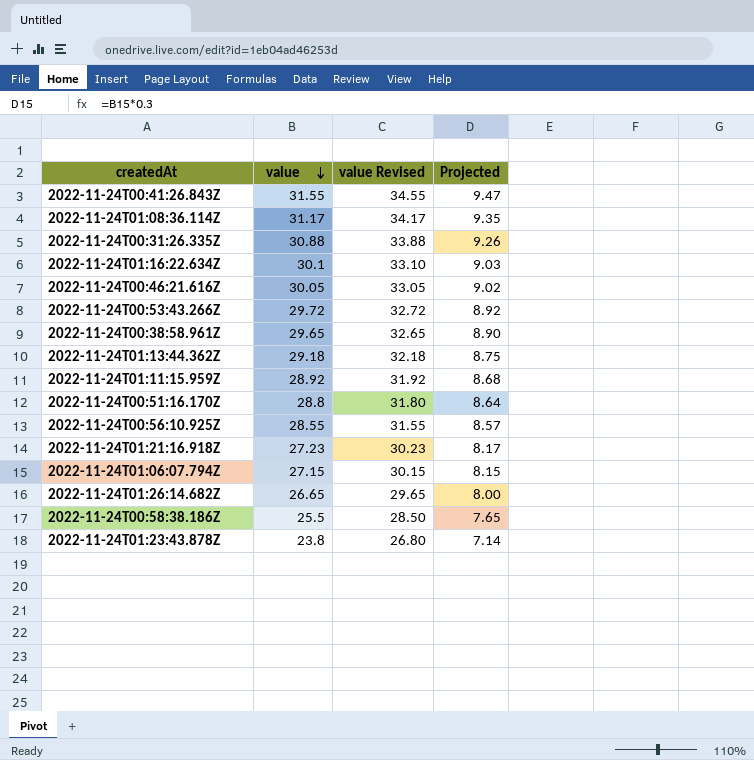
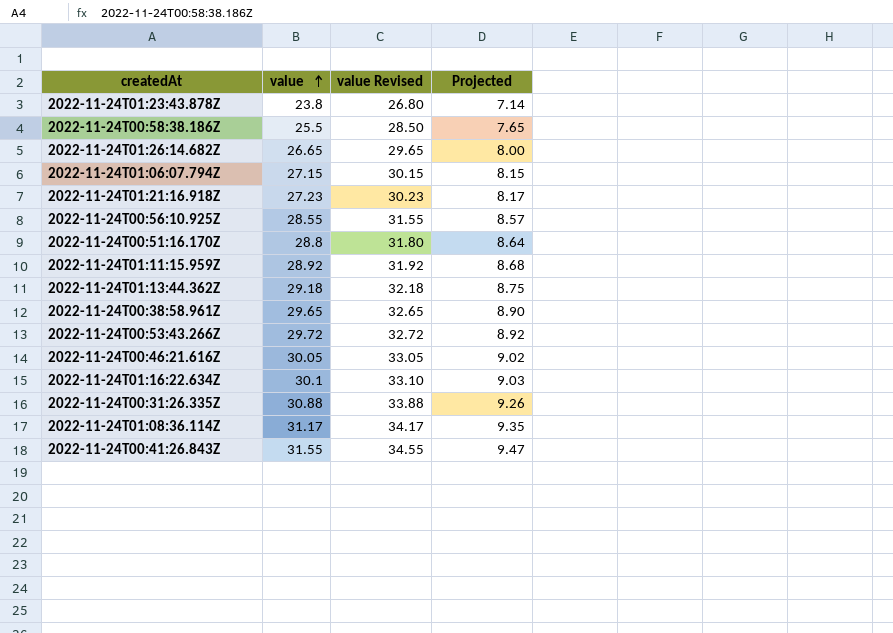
row order: value descending -> value ascending

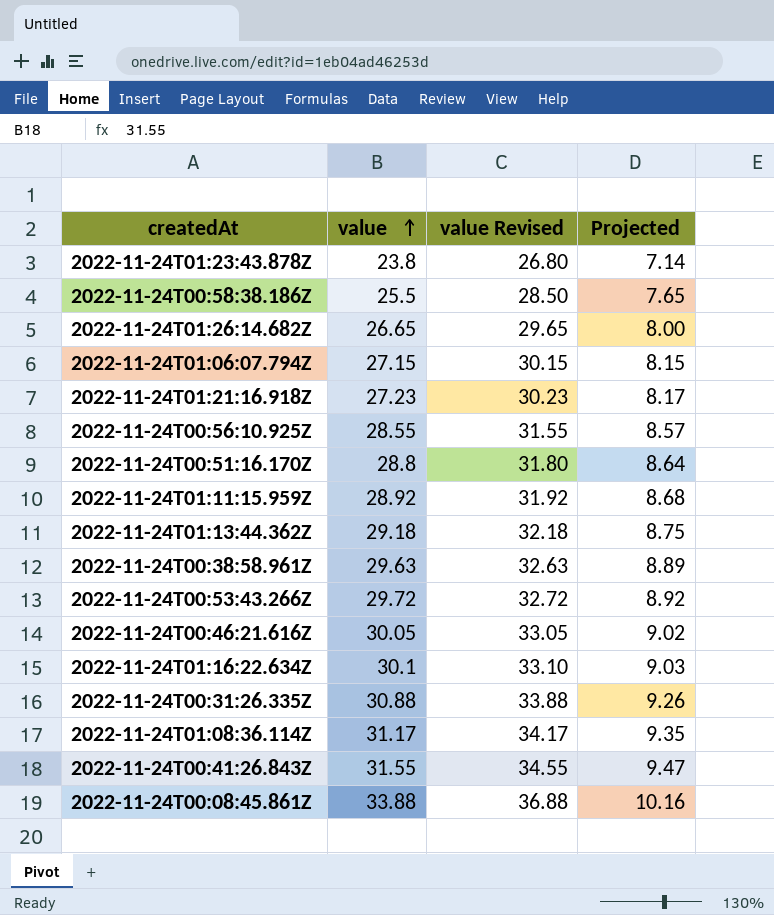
2022-11-24T00:38:58.961Z | value: 29.65 -> 29.63
2022-11-24T00:38:58.961Z | value Revised: 32.65 -> 32.63
2022-11-24T00:38:58.961Z | Projected: 8.90 -> 8.89
row 2022-11-24T00:08:45.861Z: none -> 33.88 | 36.88 | 10.16

